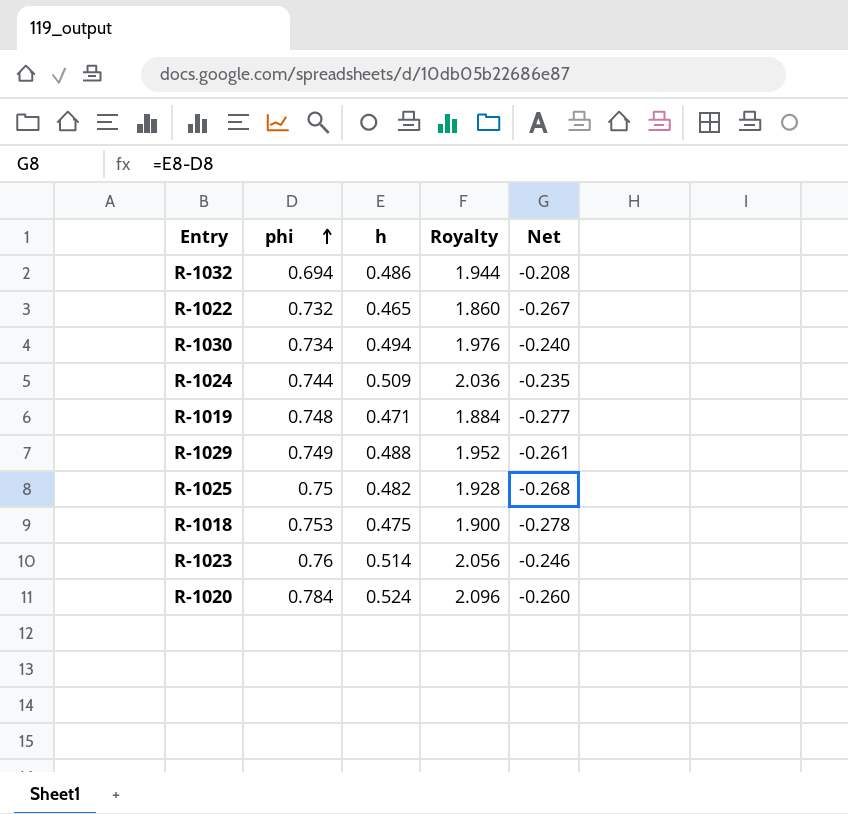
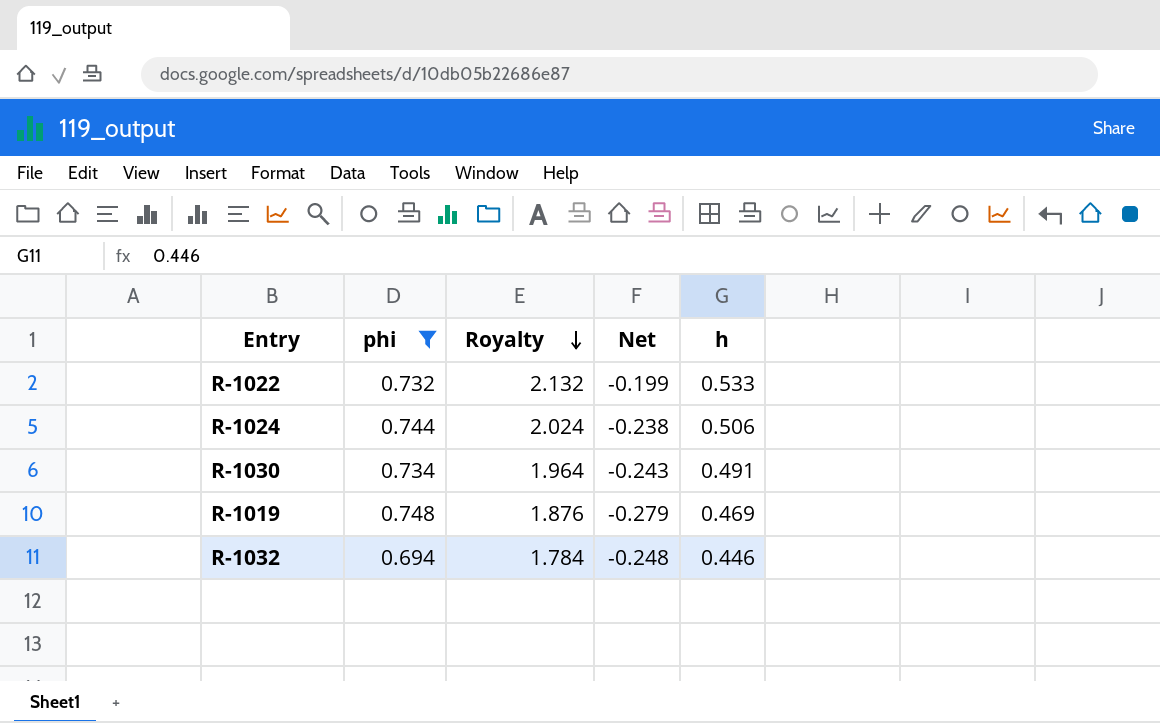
filter: none -> phi <= 0.748
row order: phi ascending -> Royalty descending
column h | position: 3 -> 5
R-1022 | Royalty: 1.860 -> 2.132
R-1022 | Net: -0.267 -> -0.199
R-1022 | h: 0.465 -> 0.533
R-1024 | Royalty: 2.036 -> 2.024
R-1024 | Net: -0.235 -> -0.238
R-1024 | h: 0.509 -> 0.506
R-1030 | Royalty: 1.976 -> 1.964
R-1030 | Net: -0.240 -> -0.243
R-1030 | h: 0.494 -> 0.491
R-1019 | Royalty: 1.884 -> 1.876
R-1019 | Net: -0.277 -> -0.279
R-1019 | h: 0.471 -> 0.469
R-1032 | Royalty: 1.944 -> 1.784
R-1032 | Net: -0.208 -> -0.248
R-1032 | h: 0.486 -> 0.446

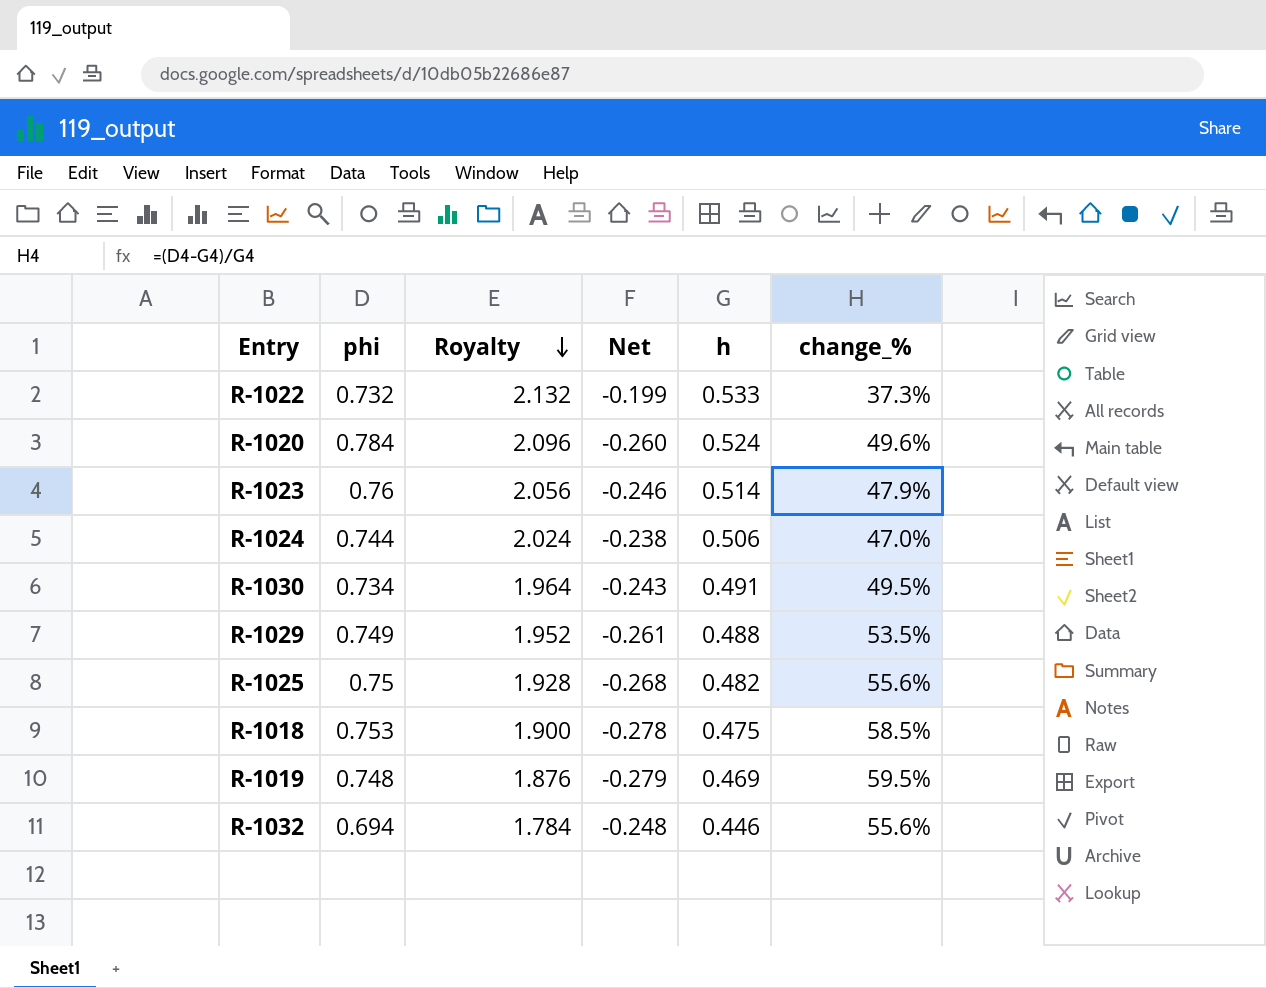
filter: phi <= 0.748 -> none
column change_% | formula: none -> ([phi] - [h]) / [h]

